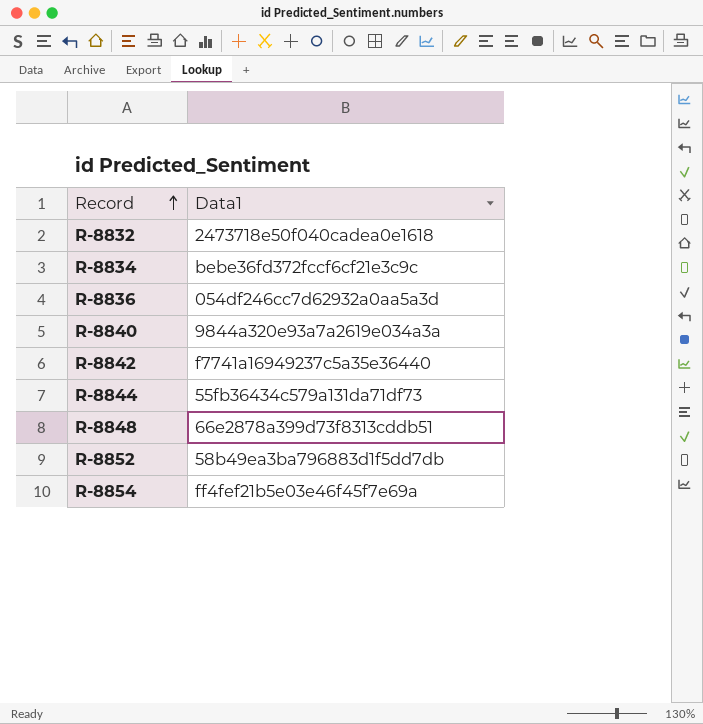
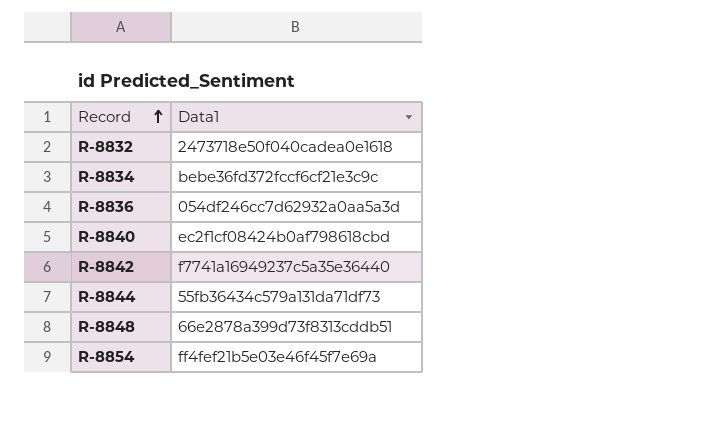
row R-8852: 58b49ea3ba796883d1f5dd7db -> none
R-8840 | Data1: 9844a320e93a7a2619e034a3a -> ec2f1cf08424b0af798618cbd

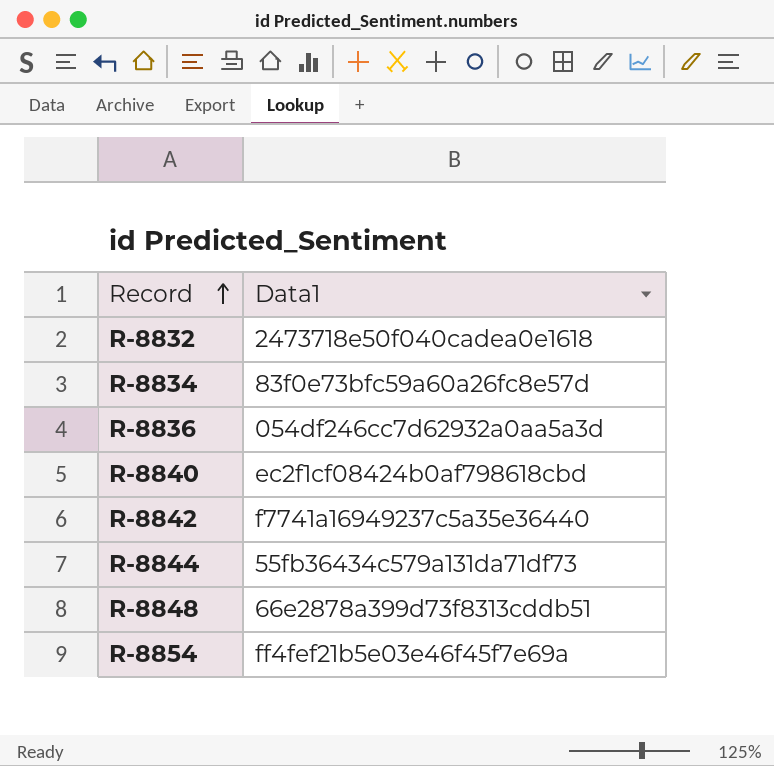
R-8834 | Data1: bebe36fd372fccf6cf21e3c9c -> 83f0e73bfc59a60a26fc8e57d

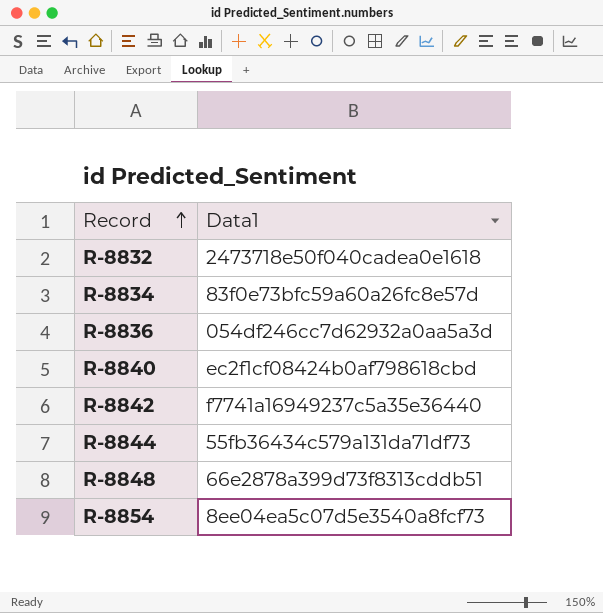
R-8854 | Data1: ff4fef21b5e03e46f45f7e69a -> 8ee04ea5c07d5e3540a8fcf73

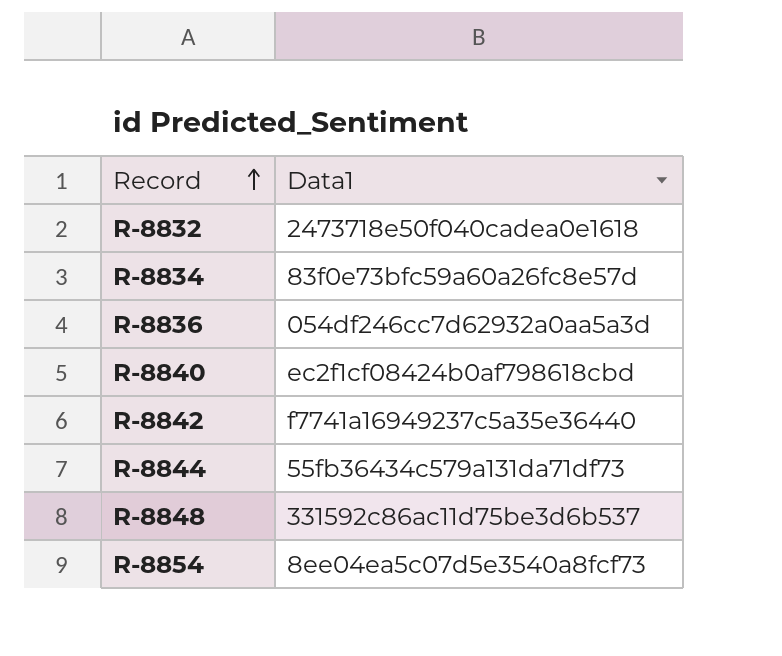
R-8848 | Data1: 66e2878a399d73f8313cddb51 -> 331592c86ac11d75be3d6b537

